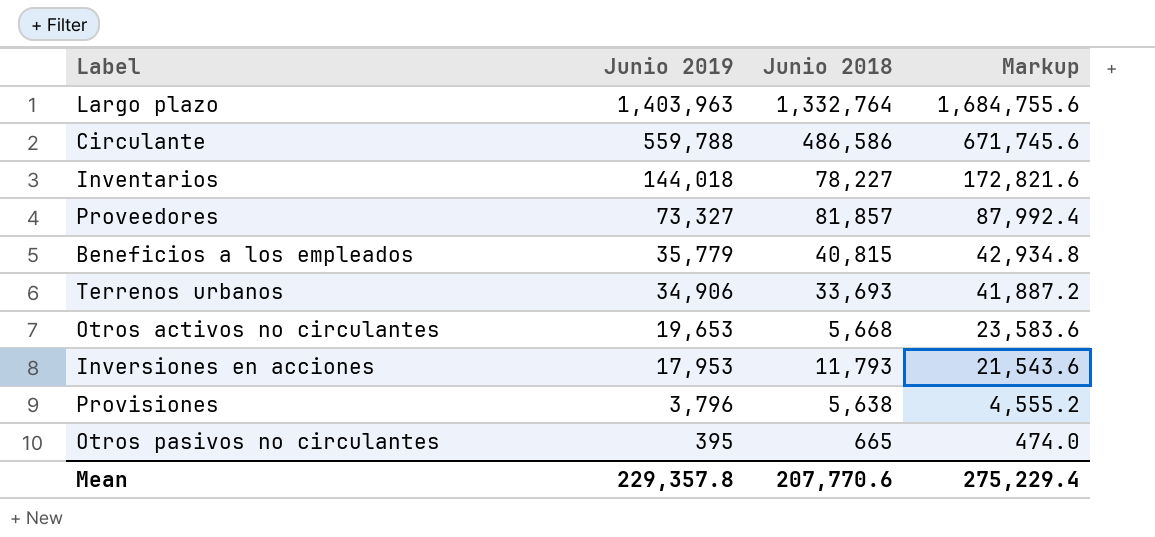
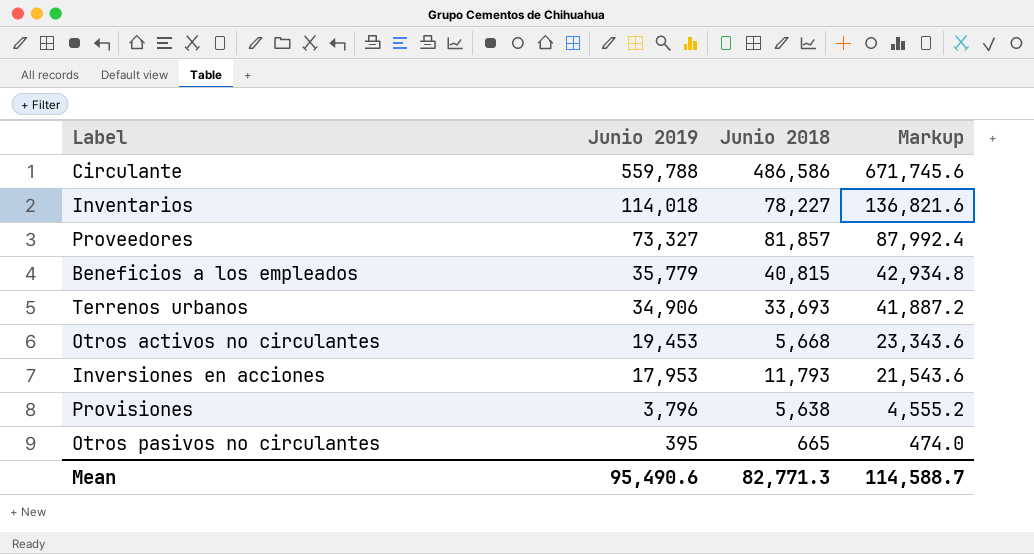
row Largo plazo: 1,403,963 | 1,332,764 | 1,684,755.6 -> none
Inventarios | Junio 2019: 144,018 -> 114,018
Inventarios | Markup: 172,821.6 -> 136,821.6
Otros activos no circulantes | Junio 2019: 19,653 -> 19,453
Otros activos no circulantes | Markup: 23,583.6 -> 23,343.6
Mean | Junio 2019: 229,357.8 -> 95,490.6
Mean | Junio 2018: 207,770.6 -> 82,771.3
Mean | Markup: 275,229.4 -> 114,588.7

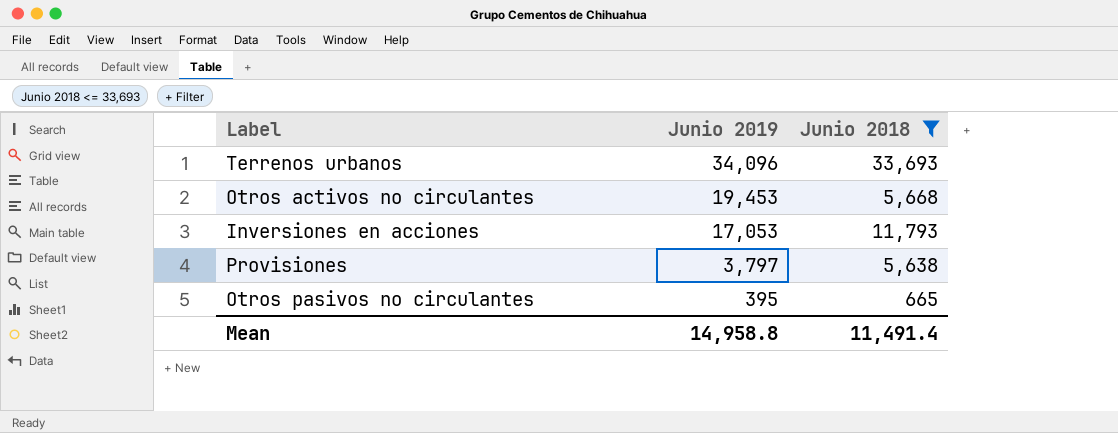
filter: none -> Junio 2018 <= 33,693
column Markup | formula: [Junio 2019] * 1.2 -> none
Terrenos urbanos | Junio 2019: 34,906 -> 34,096
Inversiones en acciones | Junio 2019: 17,953 -> 17,053
Provisiones | Junio 2019: 3,796 -> 3,797
Mean | Junio 2019: 95,490.6 -> 14,958.8
Mean | Junio 2018: 82,771.3 -> 11,491.4

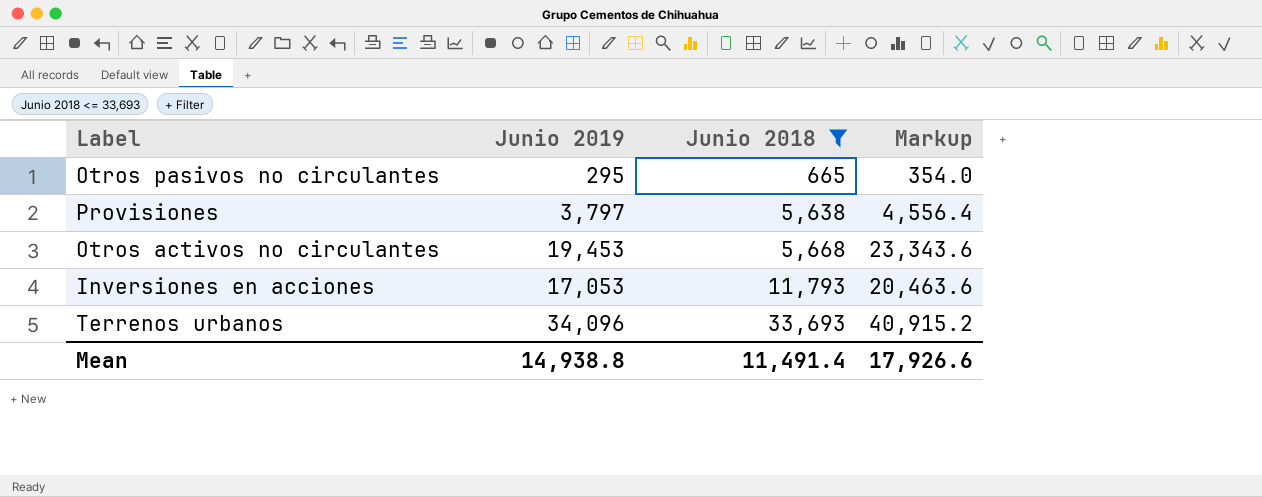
row order: Junio 2019 descending -> Junio 2018 ascending
column Markup | formula: none -> [Junio 2019] * 1.2
Otros pasivos no circulantes | Junio 2019: 395 -> 295
Mean | Junio 2019: 14,958.8 -> 14,938.8

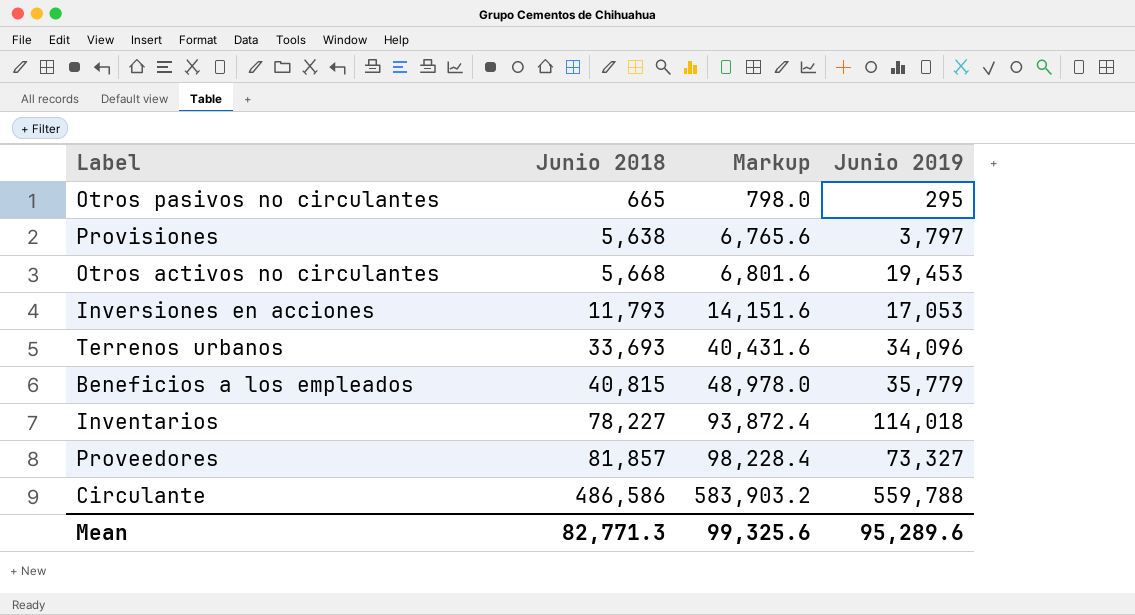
filter: Junio 2018 <= 33,693 -> none
column Markup | formula: [Junio 2019] * 1.2 -> [Junio 2018] * 1.2
column Junio 2019 | position: 2 -> 4
Mean | Junio 2018: 11,491.4 -> 82,771.3
Mean | Markup: 17,926.6 -> 99,325.6
Mean | Junio 2019: 14,938.8 -> 95,289.6

